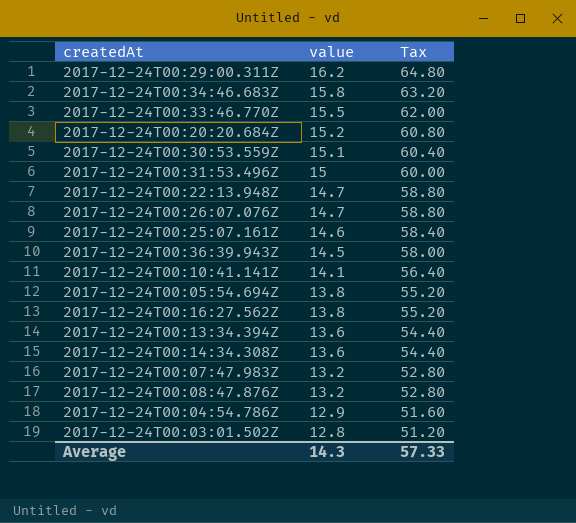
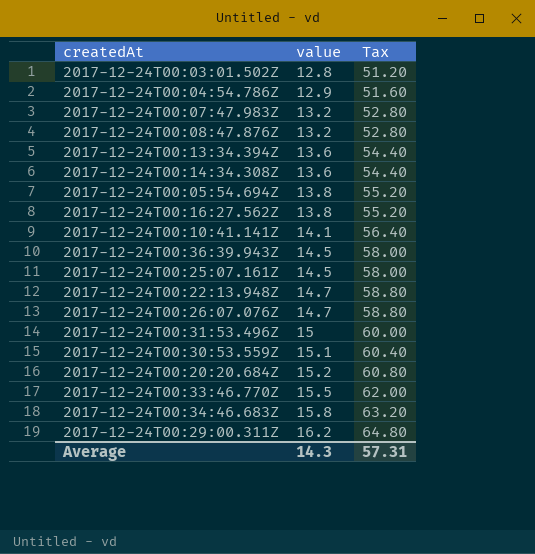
row order: value descending -> value ascending
2017-12-24T00:25:07.161Z | value: 14.6 -> 14.5
2017-12-24T00:25:07.161Z | Tax: 58.40 -> 58.00
Average | Tax: 57.33 -> 57.31

